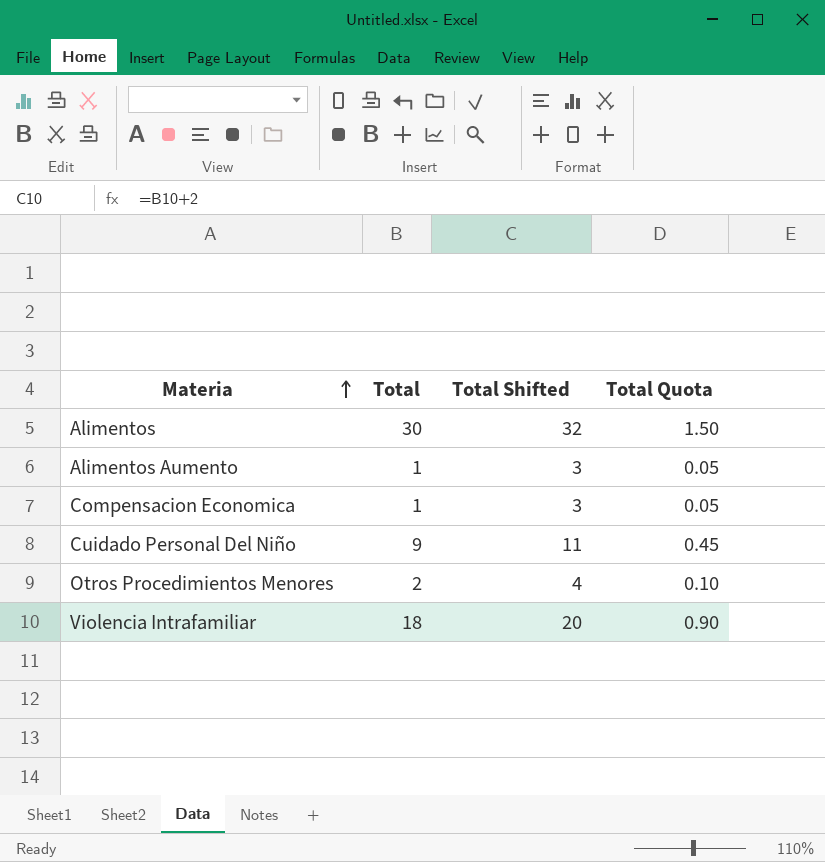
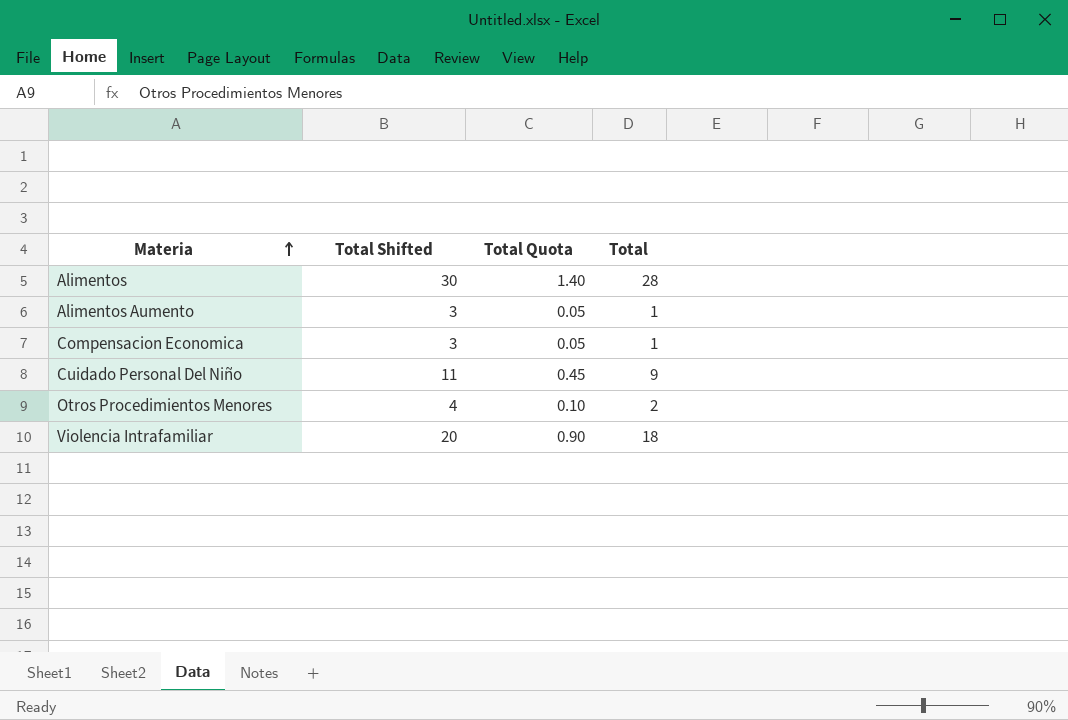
column Total | position: 2 -> 4
Alimentos | Total Shifted: 32 -> 30
Alimentos | Total Quota: 1.50 -> 1.40
Alimentos | Total: 30 -> 28

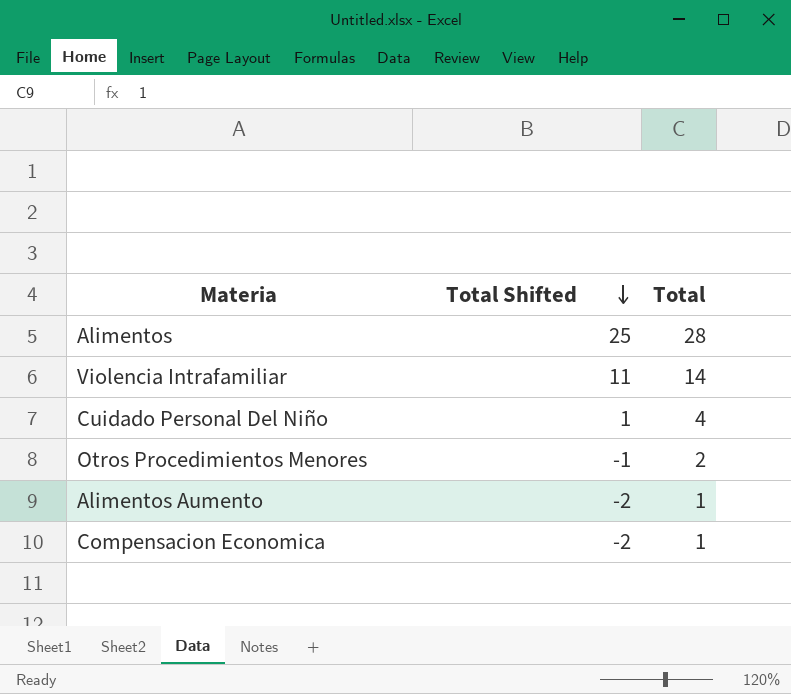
row order: Materia ascending -> Total Shifted descending
column Total Quota | formula: [Total] * 0.05 -> none
column Total Shifted | formula: [Total] + 2 -> [Total] - 3
Violencia Intrafamiliar | Total: 18 -> 14
Cuidado Personal Del Niño | Total: 9 -> 4

